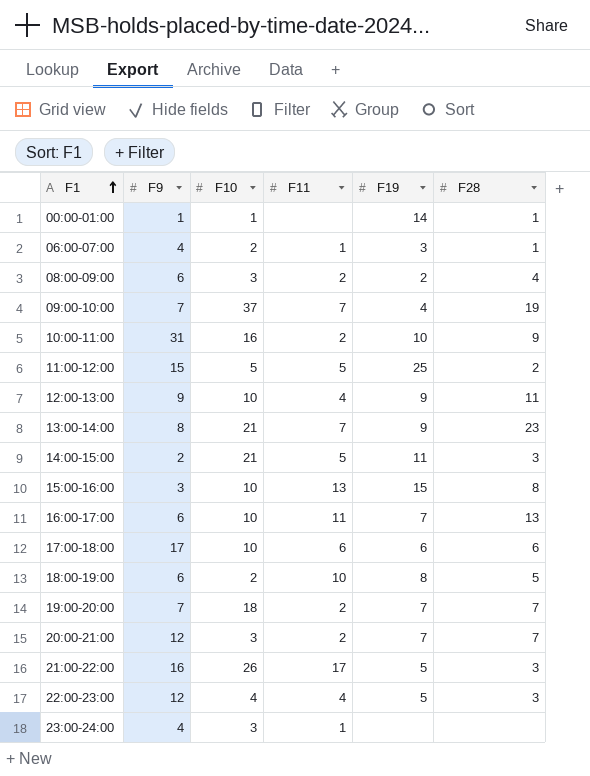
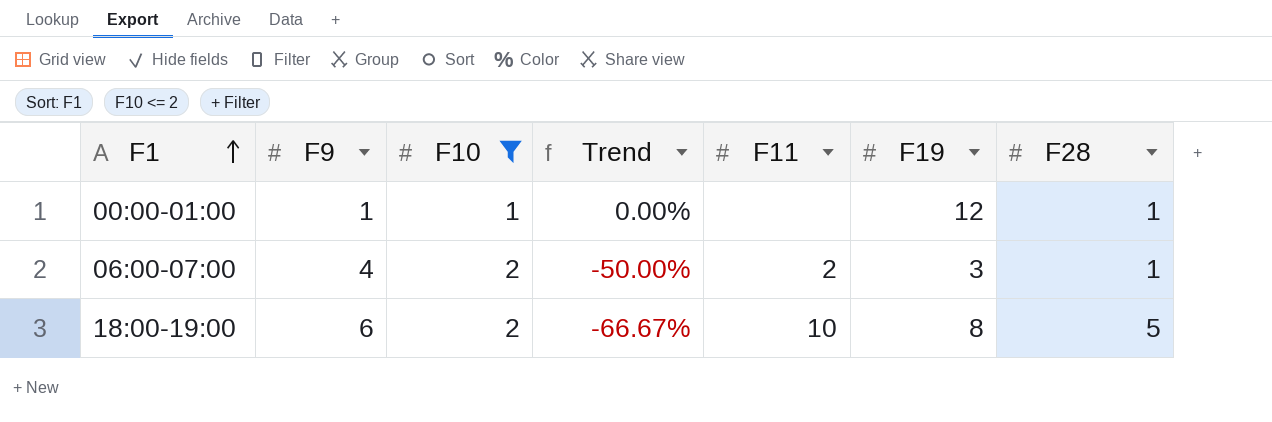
filter: none -> F10 <= 2
column Trend | formula: none -> ([F10] - [F9]) / [F9]
00:00-01:00 | F19: 14 -> 12
06:00-07:00 | F11: 1 -> 2

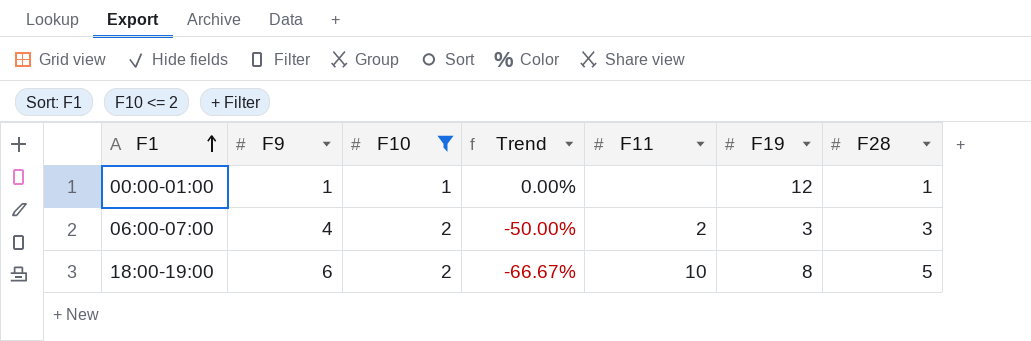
06:00-07:00 | F28: 1 -> 3

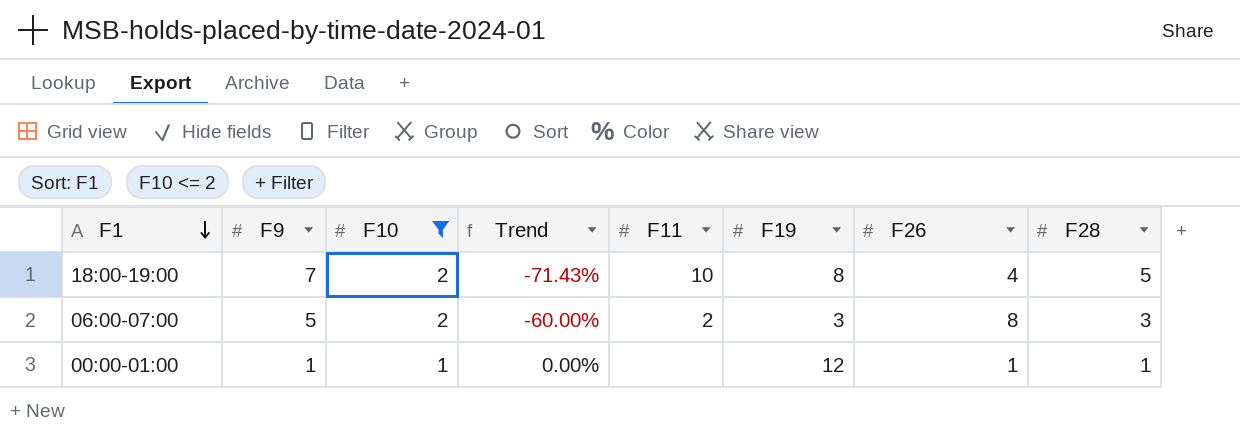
row order: F1 ascending -> F1 descending
column F26 | position: none -> 7
18:00-19:00 | F9: 6 -> 7
18:00-19:00 | Trend: -66.67% -> -71.43%
06:00-07:00 | F9: 4 -> 5
06:00-07:00 | Trend: -50.00% -> -60.00%

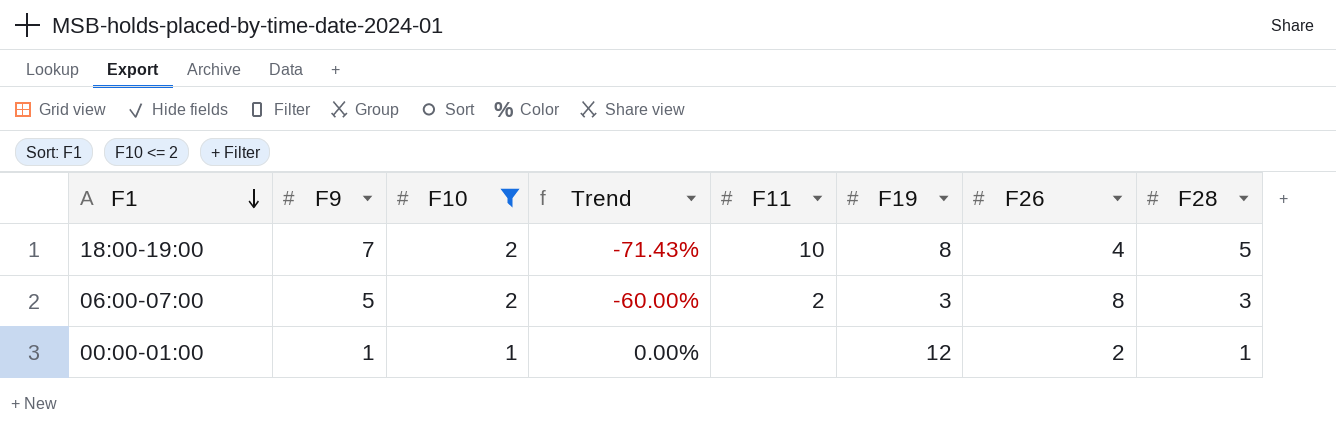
00:00-01:00 | F26: 1 -> 2

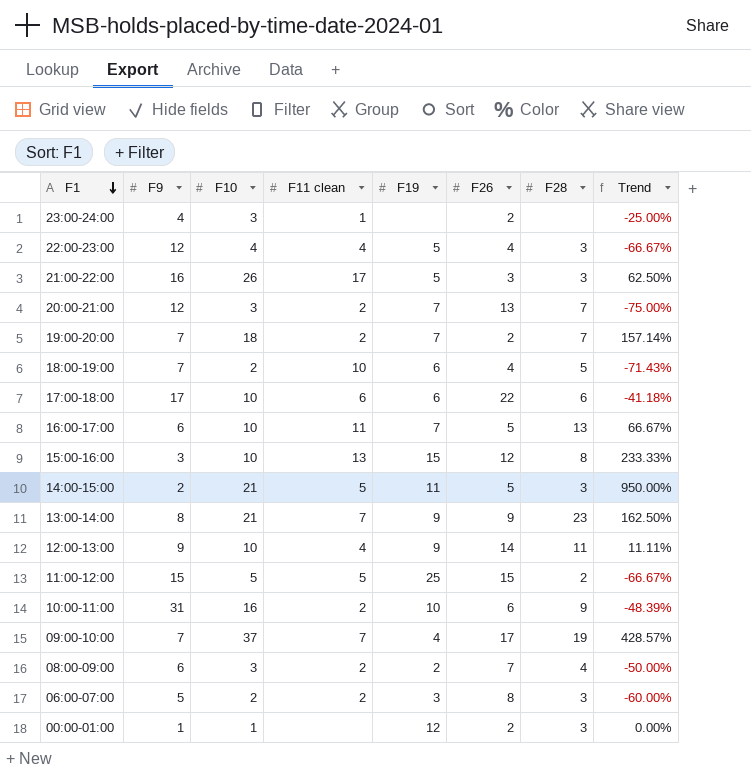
filter: F10 <= 2 -> none
column name: F11 -> F11 clean
column Trend | position: 4 -> 8
18:00-19:00 | F19: 8 -> 6
00:00-01:00 | F28: 1 -> 3

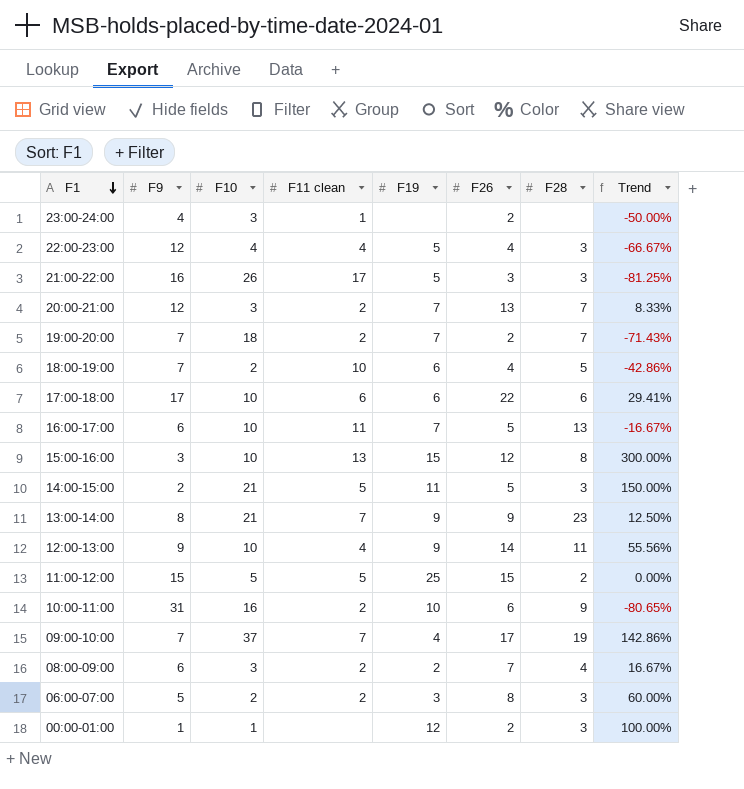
column Trend | formula: ([F10] - [F9]) / [F9] -> ([F26] - [F9]) / [F9]

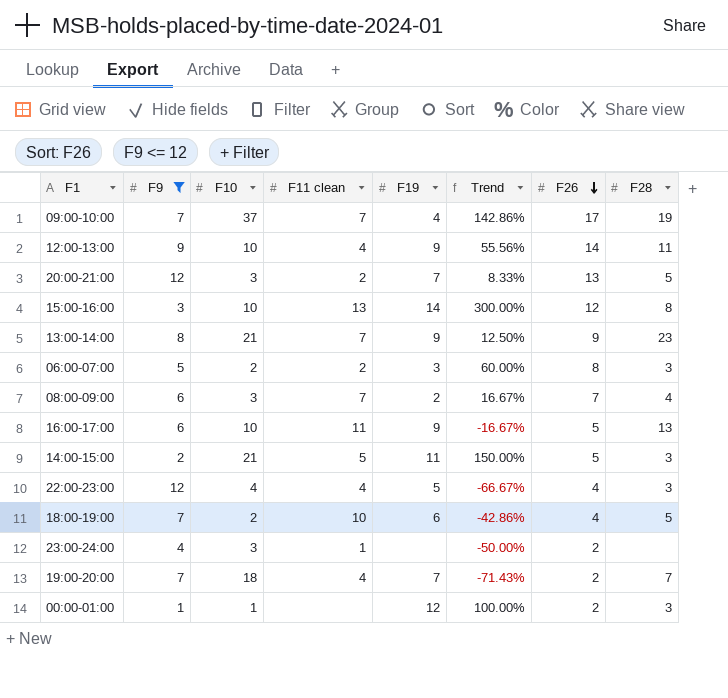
filter: none -> F9 <= 12
row order: F1 descending -> F26 descending
column Trend | position: 8 -> 6
20:00-21:00 | F28: 7 -> 5
15:00-16:00 | F19: 15 -> 14
08:00-09:00 | F11 clean: 2 -> 7
16:00-17:00 | F19: 7 -> 9
19:00-20:00 | F11 clean: 2 -> 4

